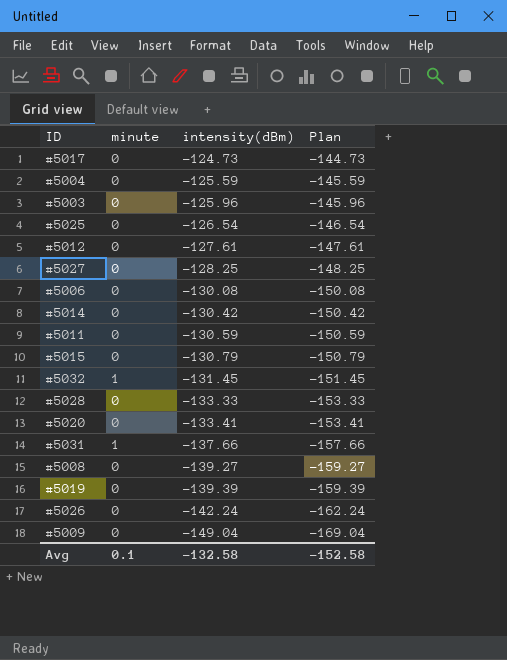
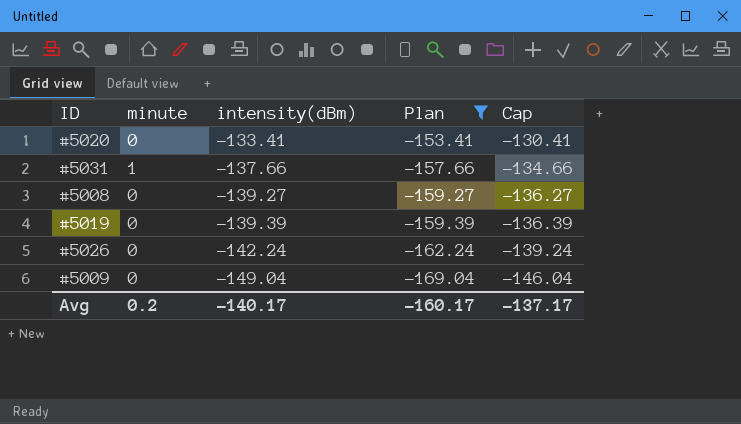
filter: none -> Plan <= -153.41
column Cap | formula: none -> [intensity(dBm)] + 3
Avg | minute: 0.1 -> 0.2
Avg | intensity(dBm): -132.58 -> -140.17
Avg | Plan: -152.58 -> -160.17

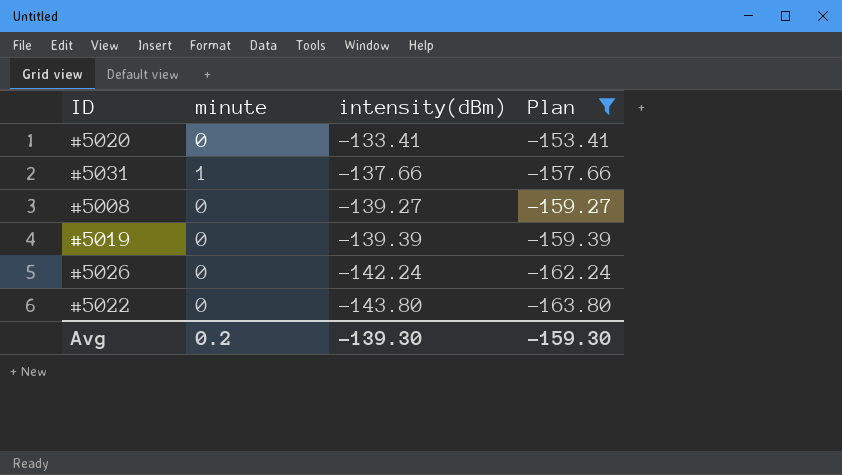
column Cap | formula: [intensity(dBm)] + 3 -> none
row #5009: 0 | -149.04 | -169.04 | -146.04 -> none
row #5022: none -> 0 | -143.80 | -163.80
Avg | intensity(dBm): -140.17 -> -139.30
Avg | Plan: -160.17 -> -159.30

